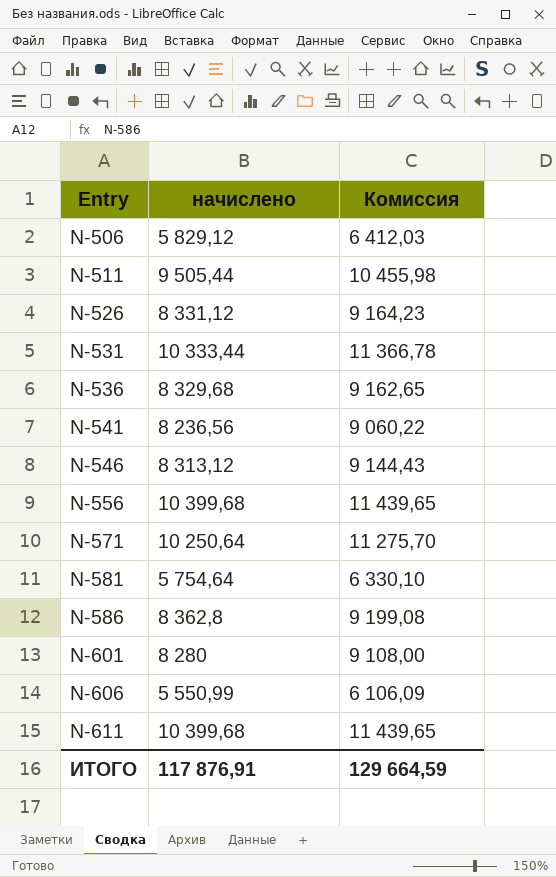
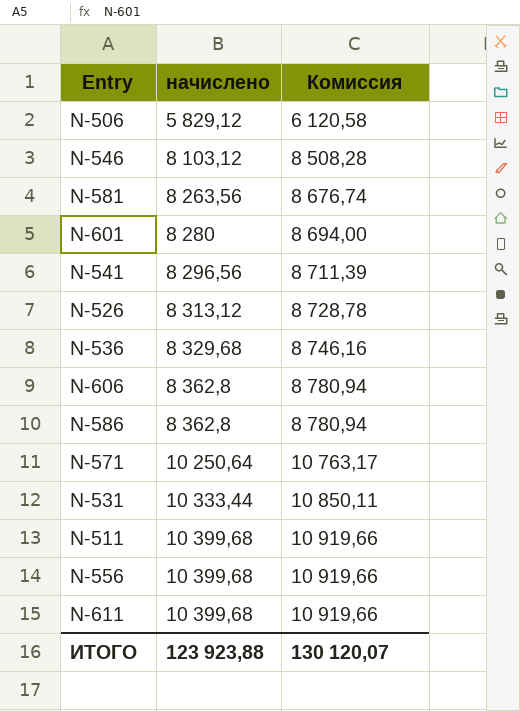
row order: Entry ascending -> начислено ascending
column Комиссия | formula: [начислено] * 1,1 -> [начислено] * 1,05
N-546 | начислено: 8 313,12 -> 8 103,12
N-581 | начислено: 5 754,64 -> 8 263,56
N-541 | начислено: 8 236,56 -> 8 296,56
N-526 | начислено: 8 331,12 -> 8 313,12
N-606 | начислено: 5 550,99 -> 8 362,8
N-511 | начислено: 9 505,44 -> 10 399,68
ИТОГО | начислено: 117 876,91 -> 123 923,88
ИТОГО | Комиссия: 129 664,59 -> 130 120,07

